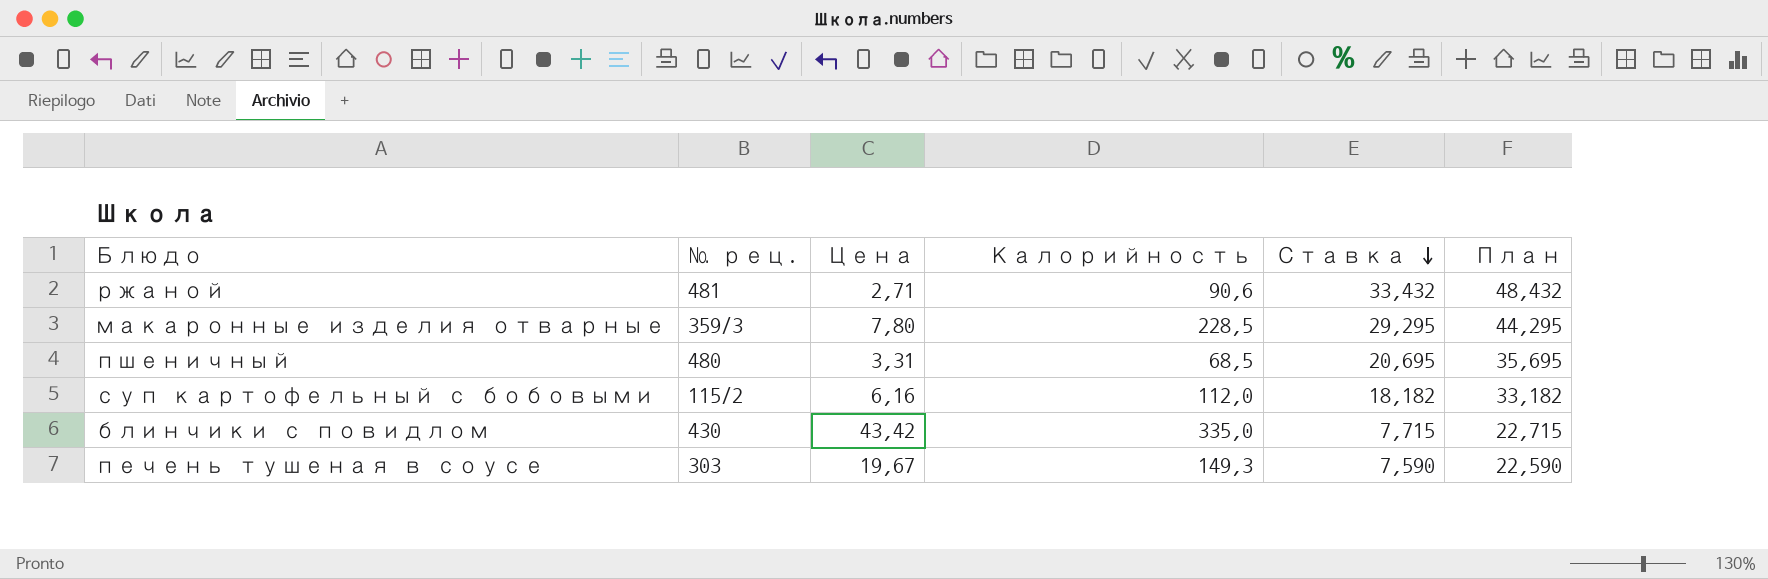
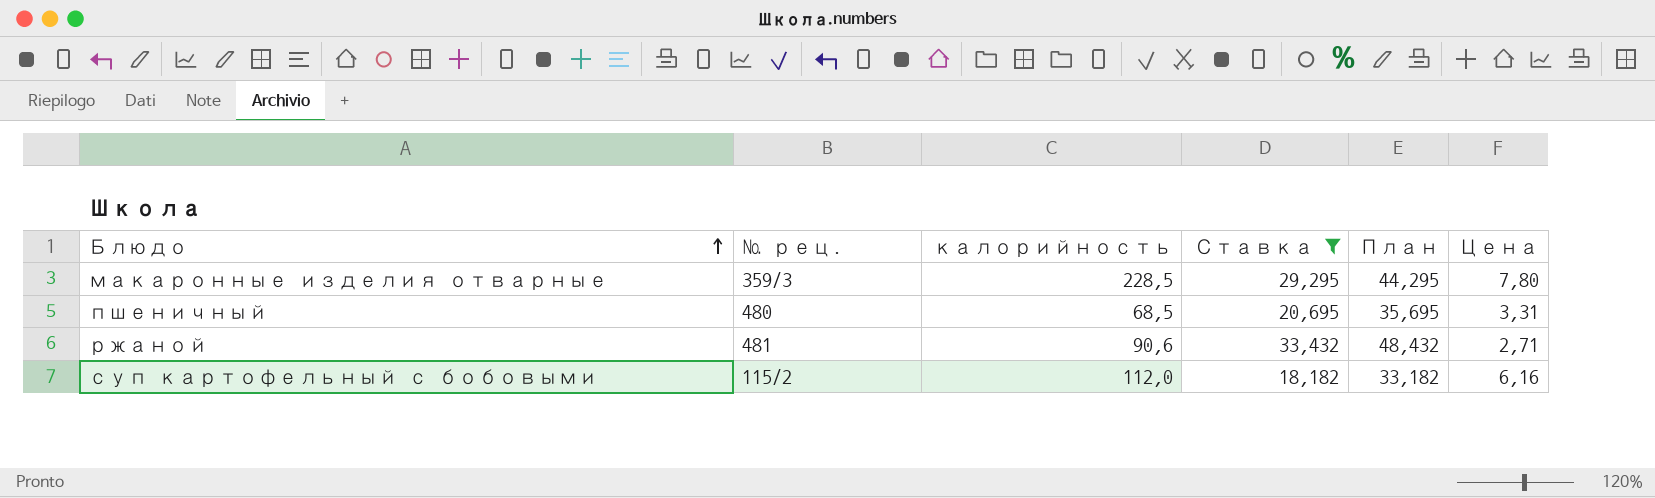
filter: none -> Ставка >= 18,182
row order: Ставка descending -> Блюдо ascending
column name: Калорийность -> калорийность
column Цена | position: 3 -> 6

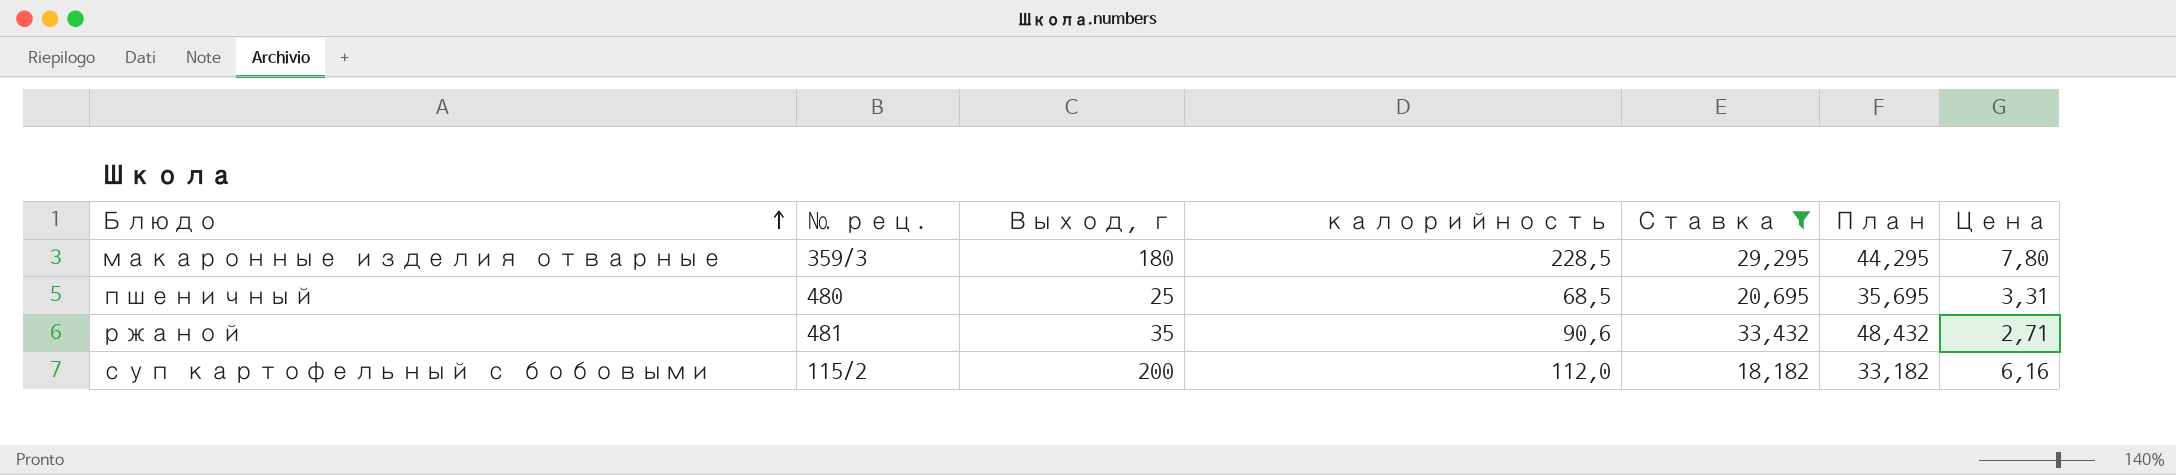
column Выход, г | position: none -> 3

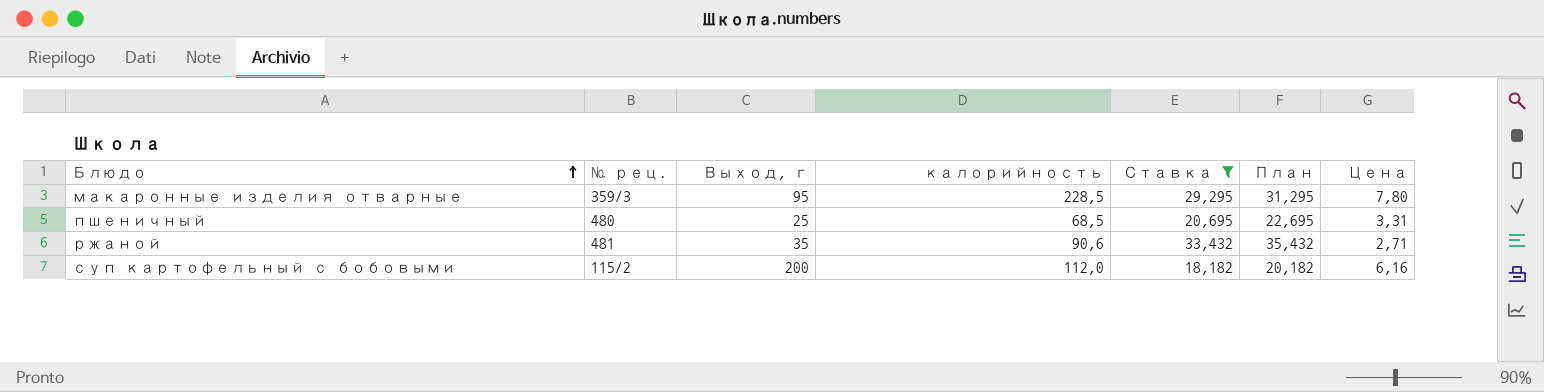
column План | formula: [Ставка] + 15 -> [Ставка] + 2
макаронные изделия отварные | Выход, г: 180 -> 95

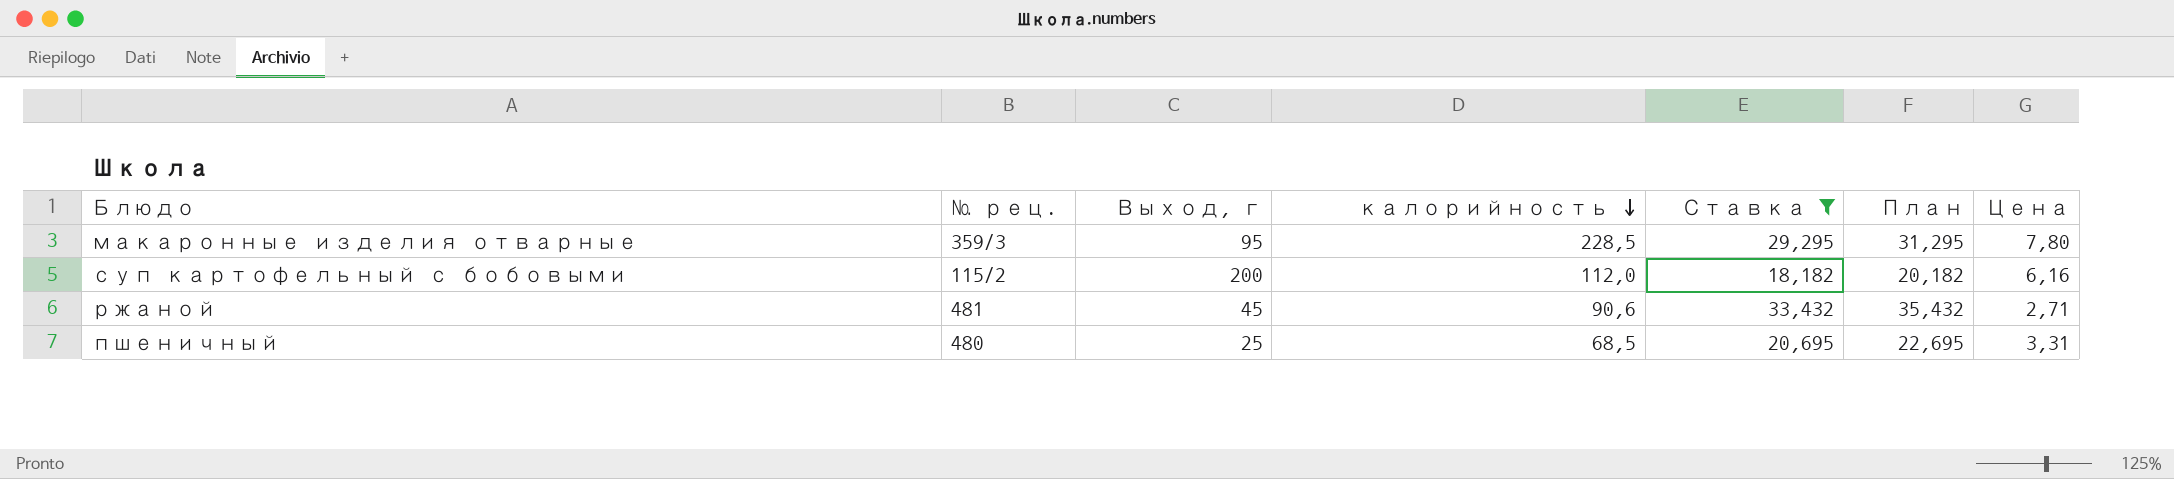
row order: Блюдо ascending -> калорийность descending
ржаной | Выход, г: 35 -> 45

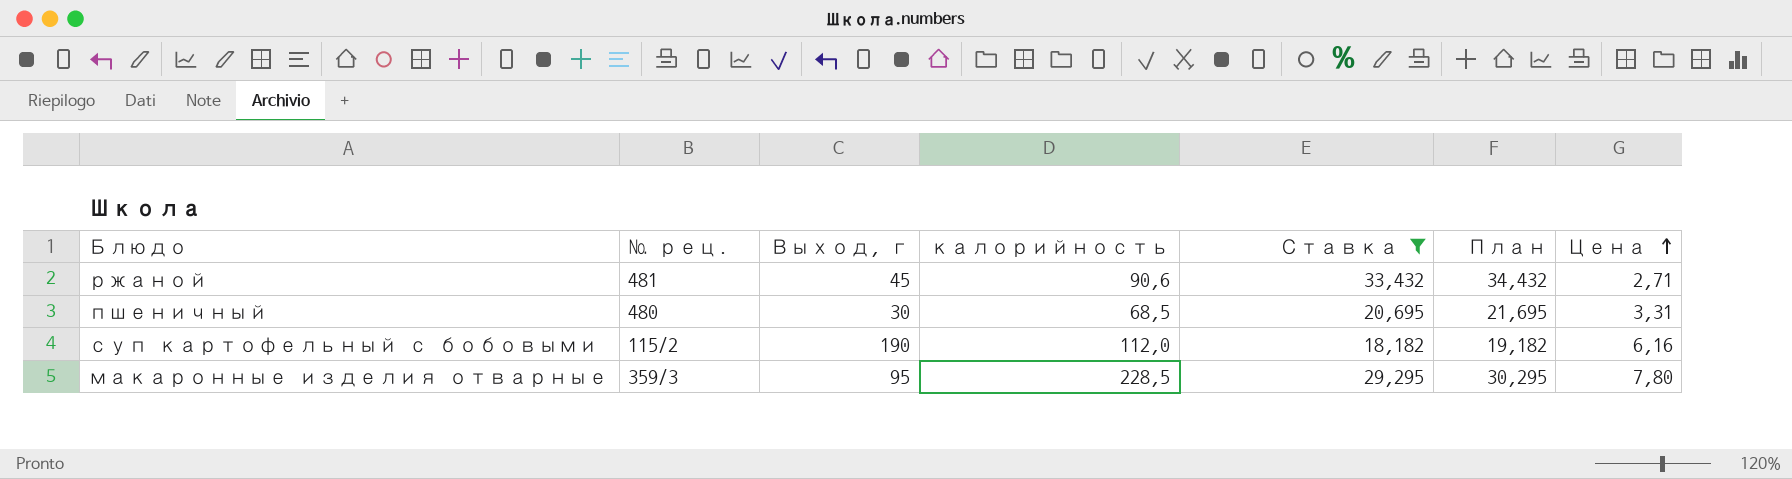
row order: калорийность descending -> Цена ascending
column План | formula: [Ставка] + 2 -> [Ставка] + 1
пшеничный | Выход, г: 25 -> 30
суп картофельный с бобовыми | Выход, г: 200 -> 190

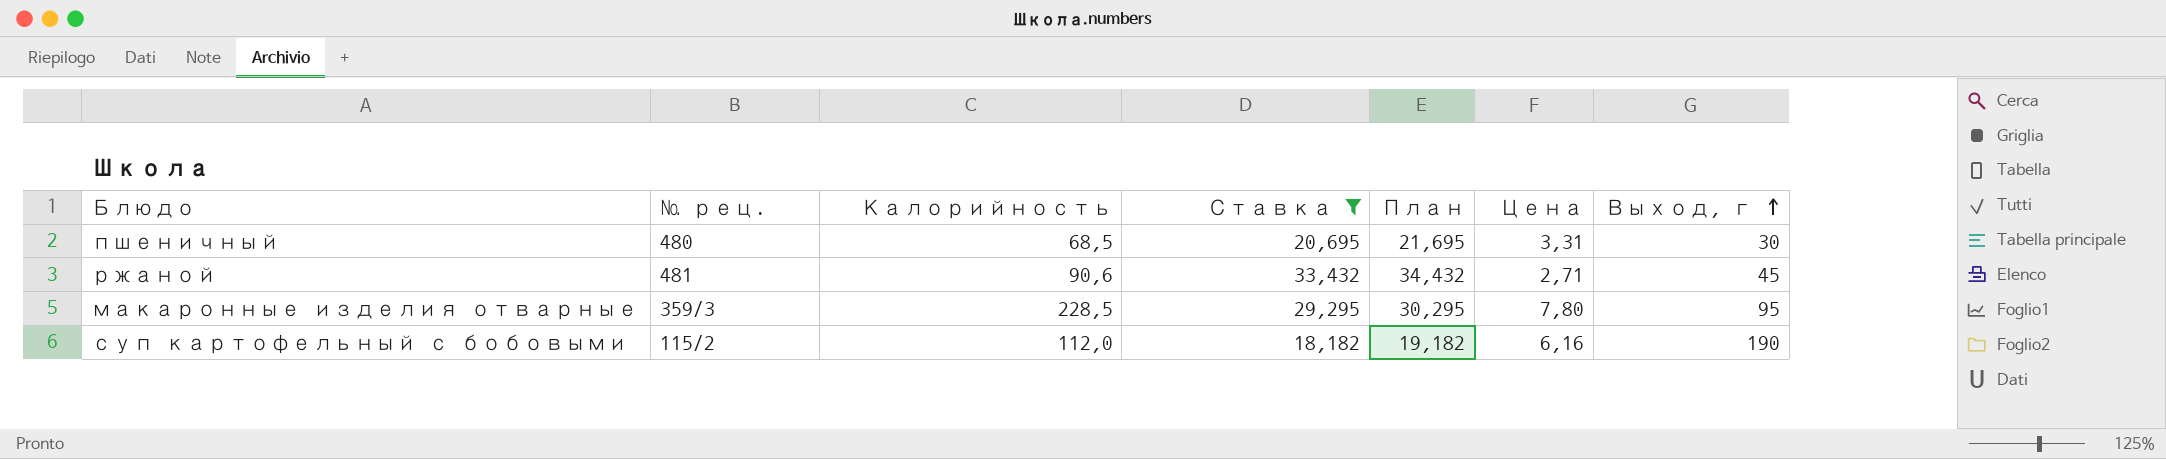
row order: Цена ascending -> Выход, г ascending
column name: калорийность -> Калорийность
column Выход, г | position: 3 -> 7

